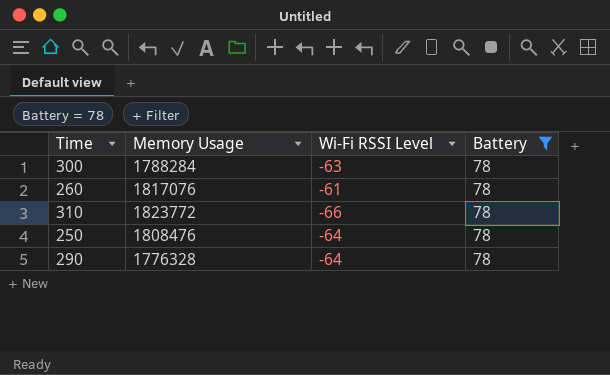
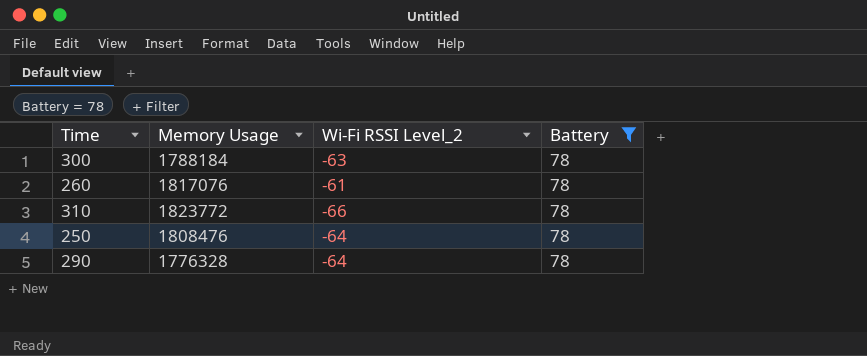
column name: Wi-Fi RSSI Level -> Wi-Fi RSSI Level_2
300 | Memory Usage: 1788284 -> 1788184

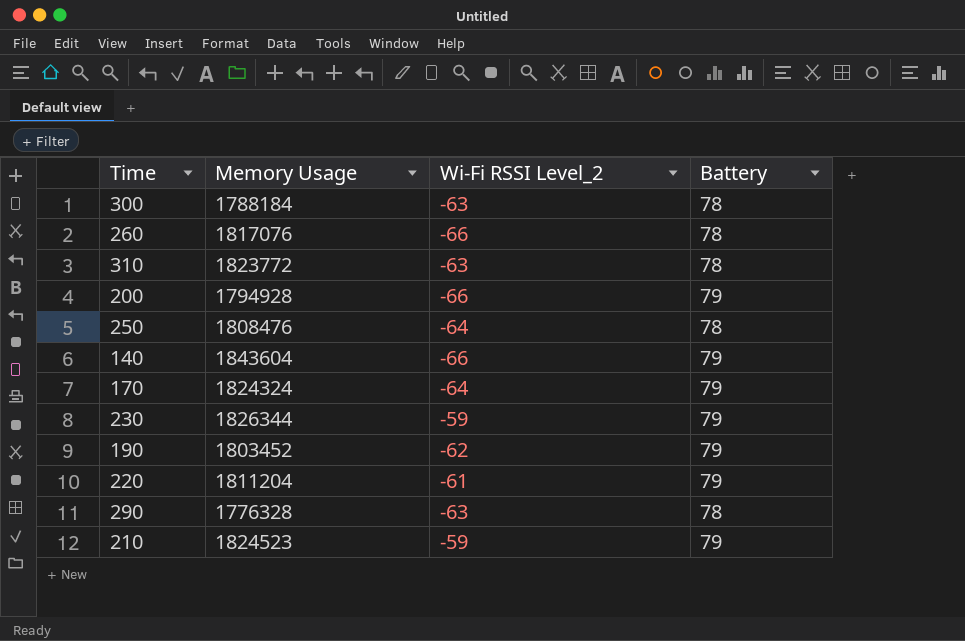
filter: Battery = 78 -> none
260 | Wi-Fi RSSI Level_2: -61 -> -66
310 | Wi-Fi RSSI Level_2: -66 -> -63
290 | Wi-Fi RSSI Level_2: -64 -> -63

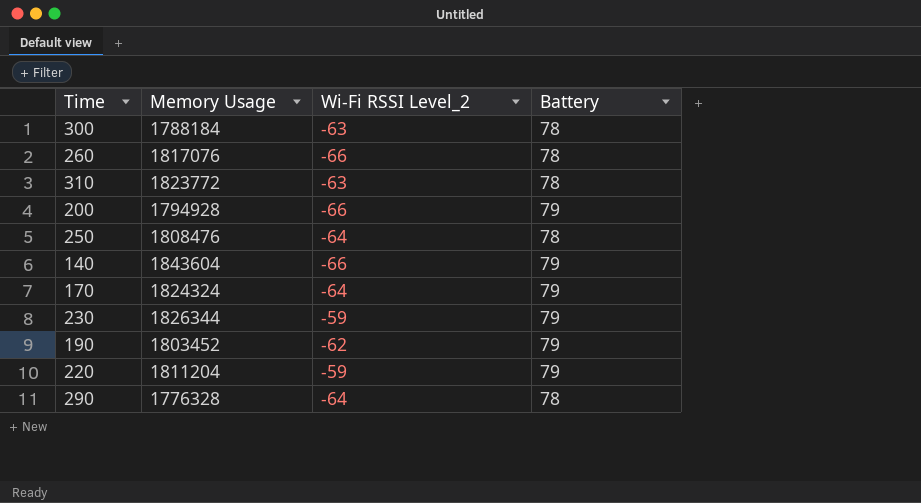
row 210: 1824523 | -59 | 79 -> none
220 | Wi-Fi RSSI Level_2: -61 -> -59
290 | Wi-Fi RSSI Level_2: -63 -> -64

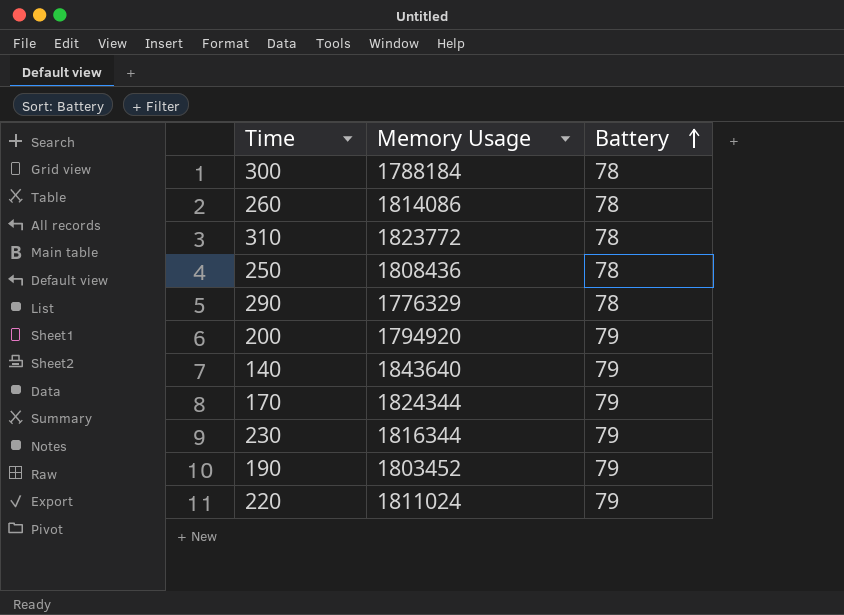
row order: none -> Battery ascending
column Wi-Fi RSSI Level_2 | position: 3 -> none
260 | Memory Usage: 1817076 -> 1814086
250 | Memory Usage: 1808476 -> 1808436
290 | Memory Usage: 1776328 -> 1776329
200 | Memory Usage: 1794928 -> 1794920
140 | Memory Usage: 1843604 -> 1843640
170 | Memory Usage: 1824324 -> 1824344
230 | Memory Usage: 1826344 -> 1816344
220 | Memory Usage: 1811204 -> 1811024

